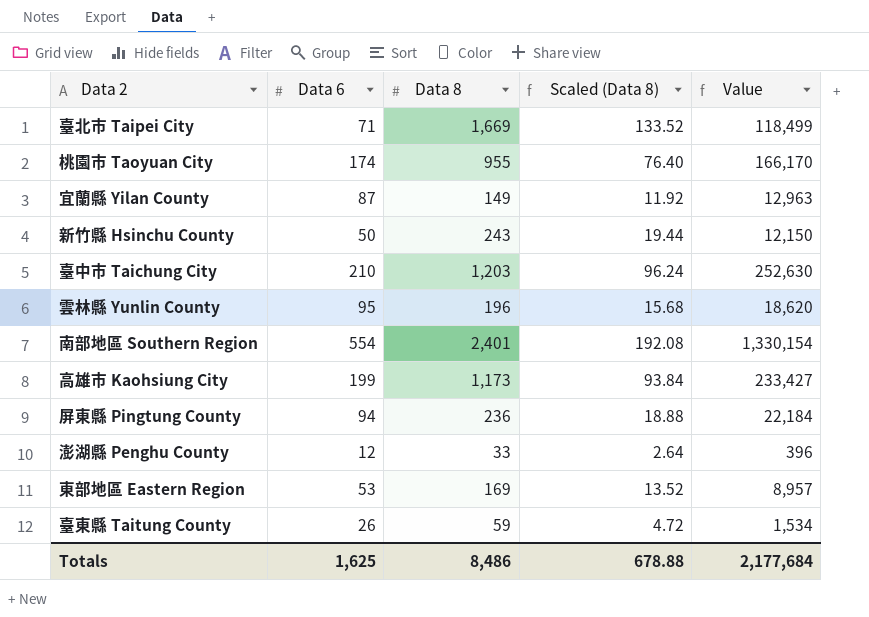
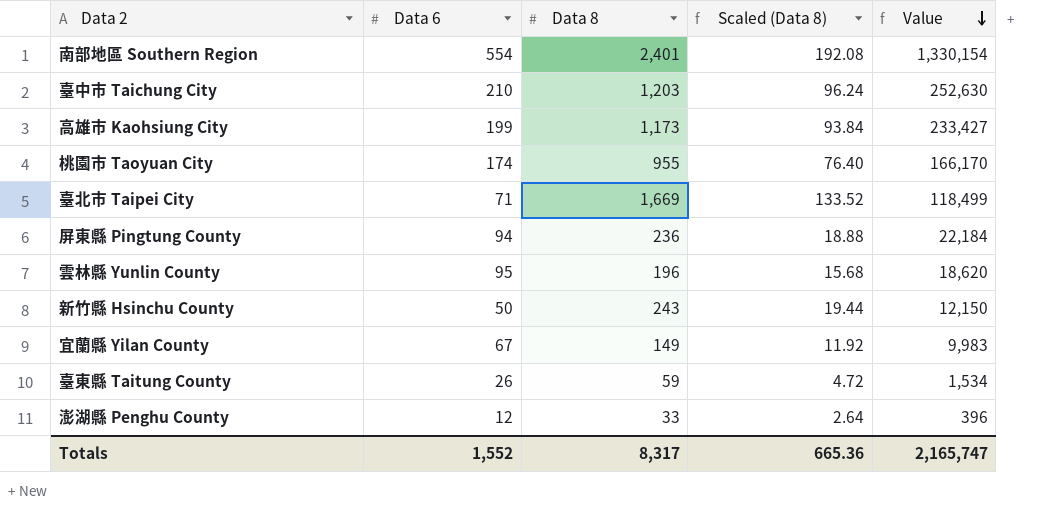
row order: none -> Value descending
row 東部地區 Eastern Region: 53 | 169 | 13.52 | 8,957 -> none
宜蘭縣 Yilan County | Data 6: 87 -> 67
宜蘭縣 Yilan County | Value: 12,963 -> 9,983
Totals | Data 6: 1,625 -> 1,552
Totals | Data 8: 8,486 -> 8,317
Totals | Scaled (Data 8): 678.88 -> 665.36
Totals | Value: 2,177,684 -> 2,165,747

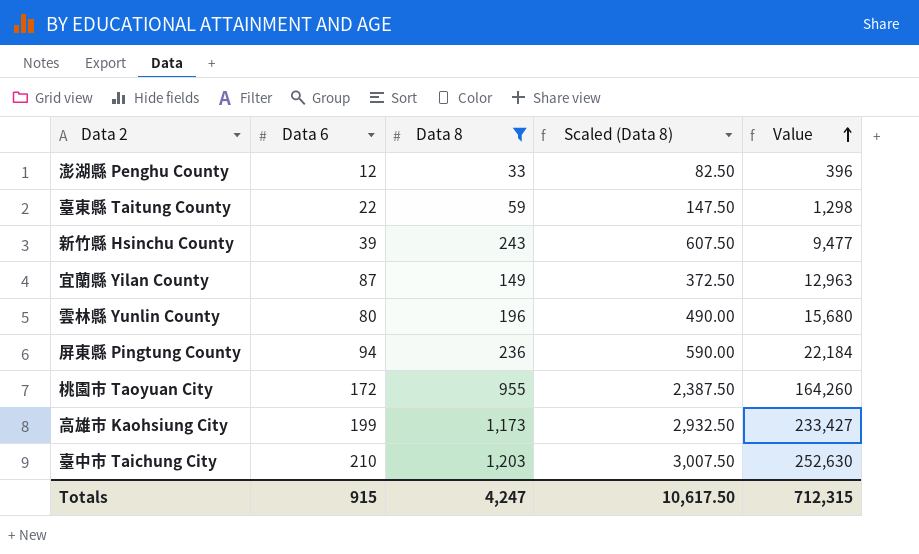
filter: none -> Data 8 <= 1,203
row order: Value descending -> Value ascending
column Scaled (Data 8) | formula: [Data 8] * 0.08 -> [Data 8] * 2.5
臺東縣 Taitung County | Data 6: 26 -> 22
臺東縣 Taitung County | Value: 1,534 -> 1,298
新竹縣 Hsinchu County | Data 6: 50 -> 39
新竹縣 Hsinchu County | Value: 12,150 -> 9,477
宜蘭縣 Yilan County | Data 6: 67 -> 87
宜蘭縣 Yilan County | Value: 9,983 -> 12,963
雲林縣 Yunlin County | Data 6: 95 -> 80
雲林縣 Yunlin County | Value: 18,620 -> 15,680
桃園市 Taoyuan City | Data 6: 174 -> 172
桃園市 Taoyuan City | Value: 166,170 -> 164,260
Totals | Data 6: 1,552 -> 915
Totals | Data 8: 8,317 -> 4,247
Totals | Scaled (Data 8): 665.36 -> 10,617.50
Totals | Value: 2,165,747 -> 712,315

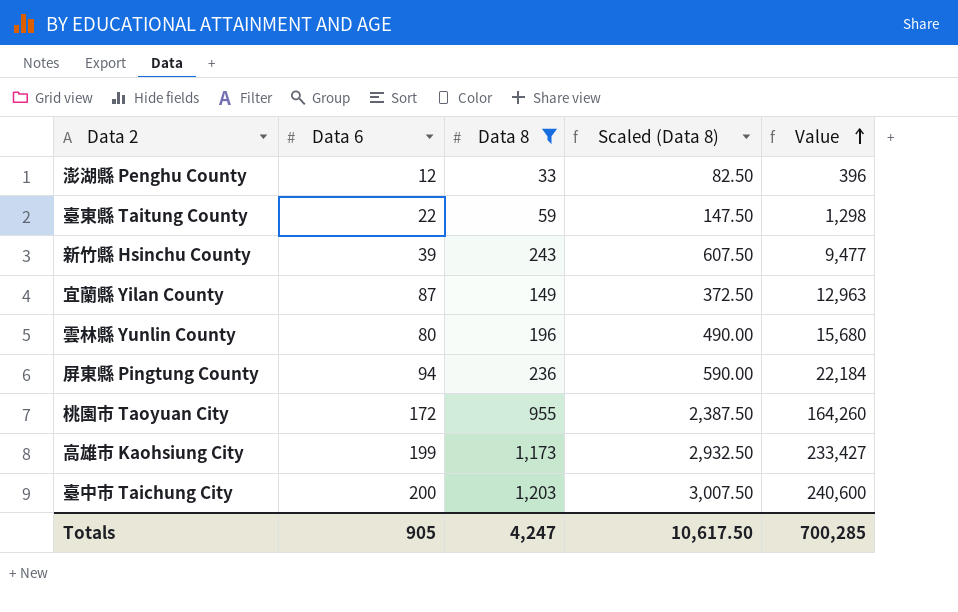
臺中市 Taichung City | Data 6: 210 -> 200
臺中市 Taichung City | Value: 252,630 -> 240,600
Totals | Data 6: 915 -> 905
Totals | Value: 712,315 -> 700,285

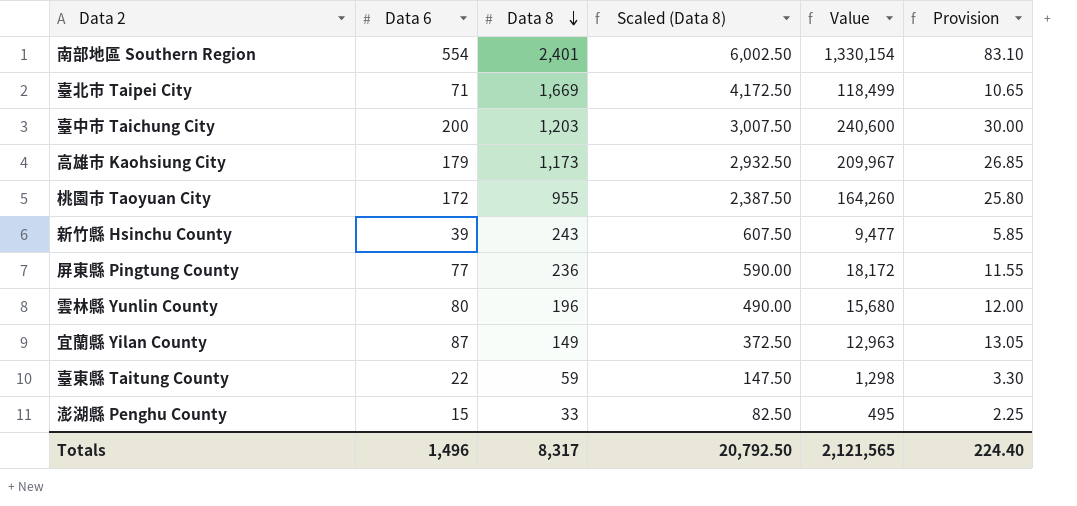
filter: Data 8 <= 1,203 -> none
row order: Value ascending -> Data 8 descending
column Provision | formula: none -> [Data 6] * 0.15
高雄市 Kaohsiung City | Data 6: 199 -> 179
高雄市 Kaohsiung City | Value: 233,427 -> 209,967
屏東縣 Pingtung County | Data 6: 94 -> 77
屏東縣 Pingtung County | Value: 22,184 -> 18,172
澎湖縣 Penghu County | Data 6: 12 -> 15
澎湖縣 Penghu County | Value: 396 -> 495
Totals | Data 6: 905 -> 1,496
Totals | Data 8: 4,247 -> 8,317
Totals | Scaled (Data 8): 10,617.50 -> 20,792.50
Totals | Value: 700,285 -> 2,121,565

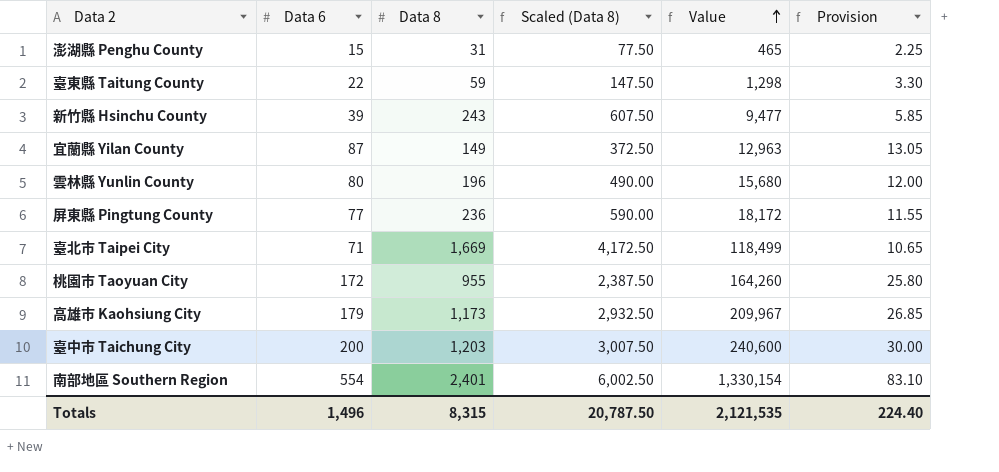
row order: Data 8 descending -> Value ascending
澎湖縣 Penghu County | Data 8: 33 -> 31
澎湖縣 Penghu County | Scaled (Data 8): 82.50 -> 77.50
澎湖縣 Penghu County | Value: 495 -> 465
Totals | Data 8: 8,317 -> 8,315
Totals | Scaled (Data 8): 20,792.50 -> 20,787.50
Totals | Value: 2,121,565 -> 2,121,535

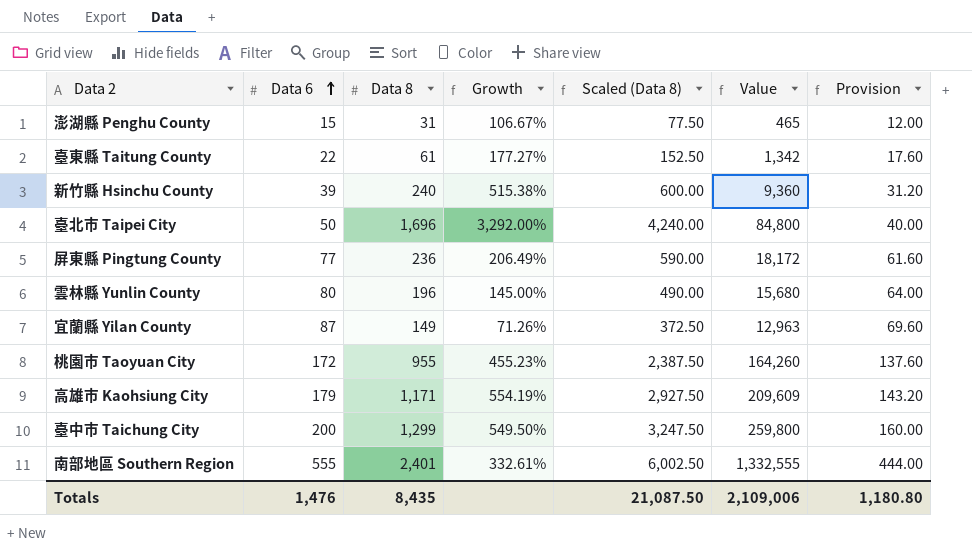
row order: Value ascending -> Data 6 ascending
column Growth | formula: none -> ([Data 8] - [Data 6]) / [Data 6]
column Provision | formula: [Data 6] * 0.15 -> [Data 6] * 0.8
臺東縣 Taitung County | Data 8: 59 -> 61
臺東縣 Taitung County | Scaled (Data 8): 147.50 -> 152.50
臺東縣 Taitung County | Value: 1,298 -> 1,342
新竹縣 Hsinchu County | Data 8: 243 -> 240
新竹縣 Hsinchu County | Scaled (Data 8): 607.50 -> 600.00
新竹縣 Hsinchu County | Value: 9,477 -> 9,360
臺北市 Taipei City | Data 6: 71 -> 50
臺北市 Taipei City | Data 8: 1,669 -> 1,696
臺北市 Taipei City | Scaled (Data 8): 4,172.50 -> 4,240.00
臺北市 Taipei City | Value: 118,499 -> 84,800
高雄市 Kaohsiung City | Data 8: 1,173 -> 1,171
高雄市 Kaohsiung City | Scaled (Data 8): 2,932.50 -> 2,927.50
高雄市 Kaohsiung City | Value: 209,967 -> 209,609
臺中市 Taichung City | Data 8: 1,203 -> 1,299
臺中市 Taichung City | Scaled (Data 8): 3,007.50 -> 3,247.50
臺中市 Taichung City | Value: 240,600 -> 259,800
南部地區 Southern Region | Data 6: 554 -> 555
南部地區 Southern Region | Value: 1,330,154 -> 1,332,555
Totals | Data 6: 1,496 -> 1,476
Totals | Data 8: 8,315 -> 8,435
Totals | Scaled (Data 8): 20,787.50 -> 21,087.50
Totals | Value: 2,121,535 -> 2,109,006
Totals | Provision: 224.40 -> 1,180.80

